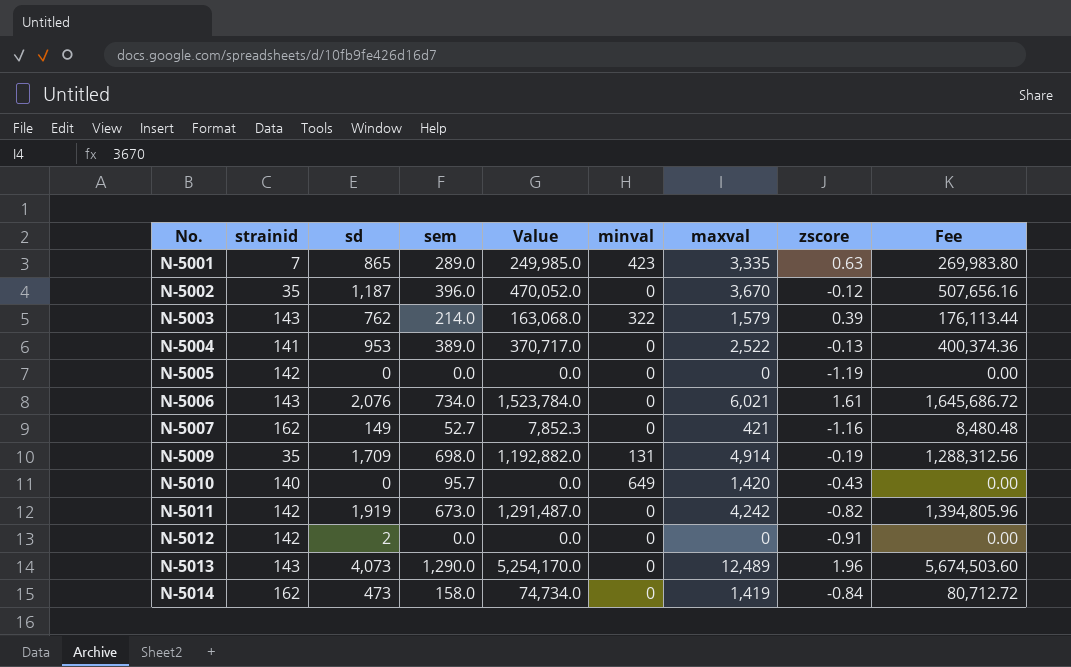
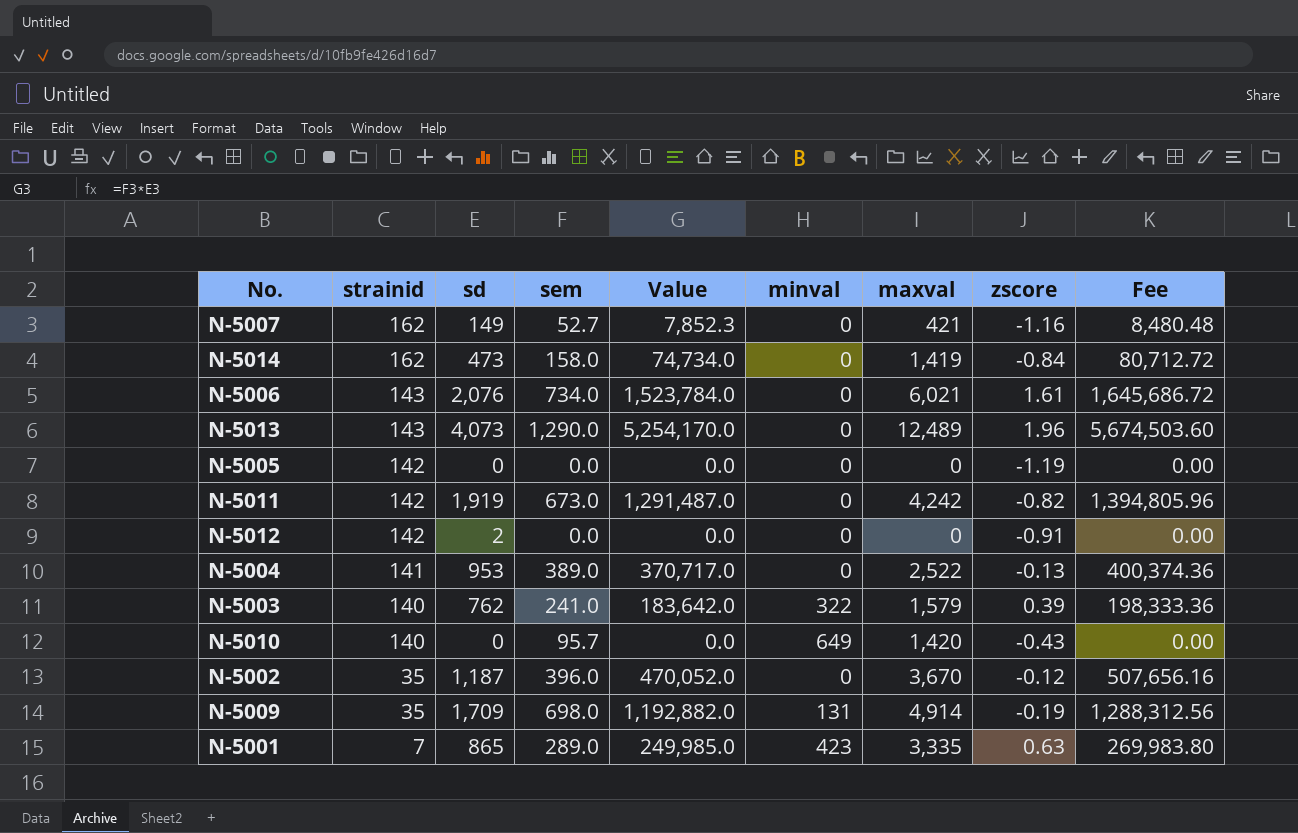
row order: No. ascending -> strainid descending
N-5003 | strainid: 143 -> 140
N-5003 | sem: 214.0 -> 241.0
N-5003 | Value: 163,068.0 -> 183,642.0
N-5003 | Fee: 176,113.44 -> 198,333.36

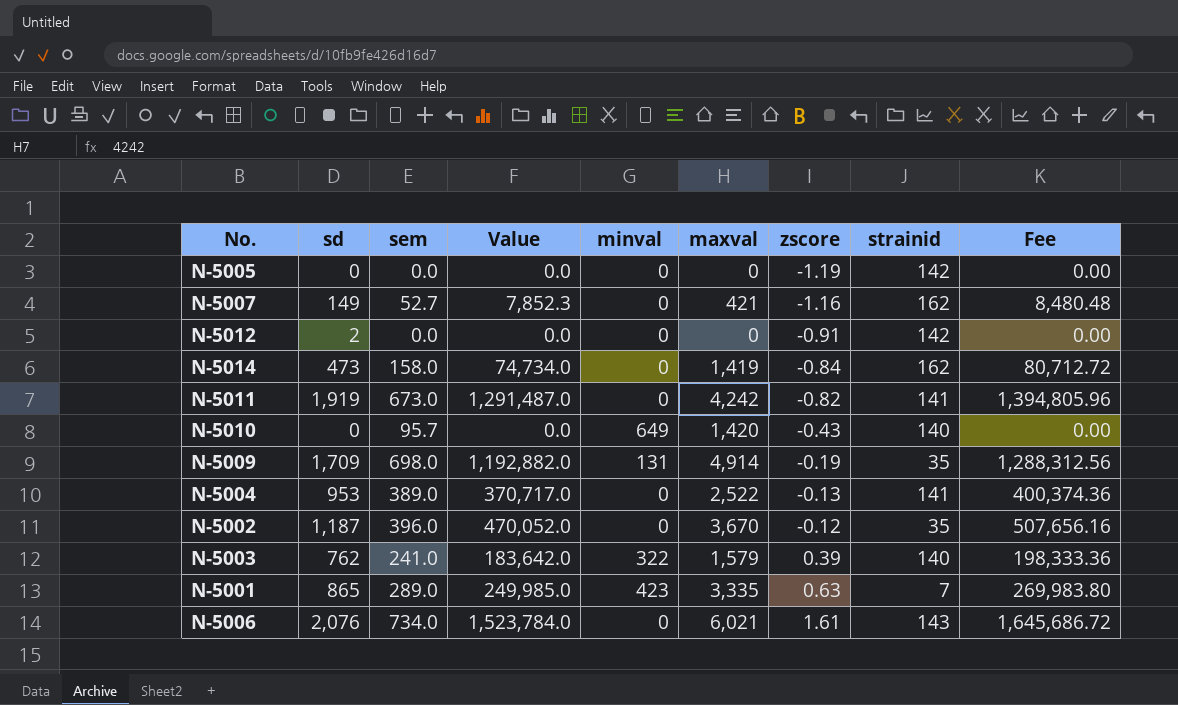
row order: strainid descending -> zscore ascending
column strainid | position: 2 -> 8
row N-5013: 143 | 4,073 | 1,290.0 | 5,254,170.0 | 0 | 12,489 | 1.96 | 5,674,503.60 -> none
N-5011 | strainid: 142 -> 141

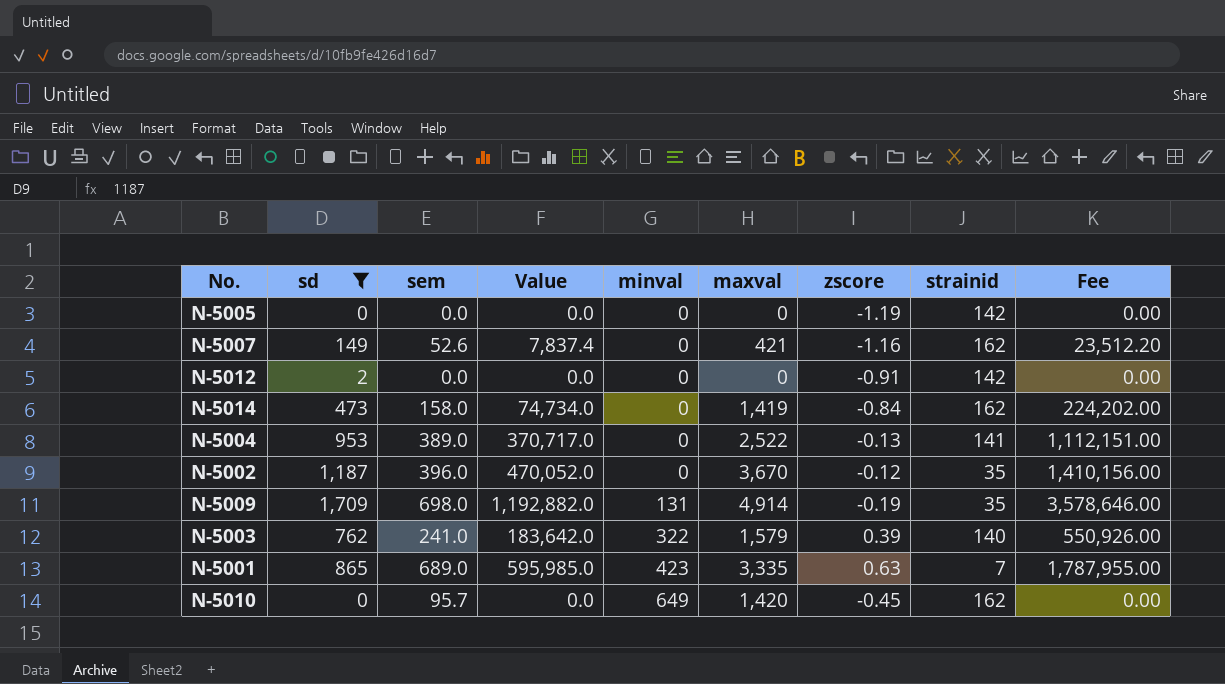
filter: none -> sd <= 1,709
row order: zscore ascending -> minval ascending
column Fee | formula: [Value] * 1.08 -> [Value] * 3
N-5007 | sem: 52.7 -> 52.6
N-5007 | Value: 7,852.3 -> 7,837.4
N-5001 | sem: 289.0 -> 689.0
N-5001 | Value: 249,985.0 -> 595,985.0
N-5010 | zscore: -0.43 -> -0.45
N-5010 | strainid: 140 -> 162

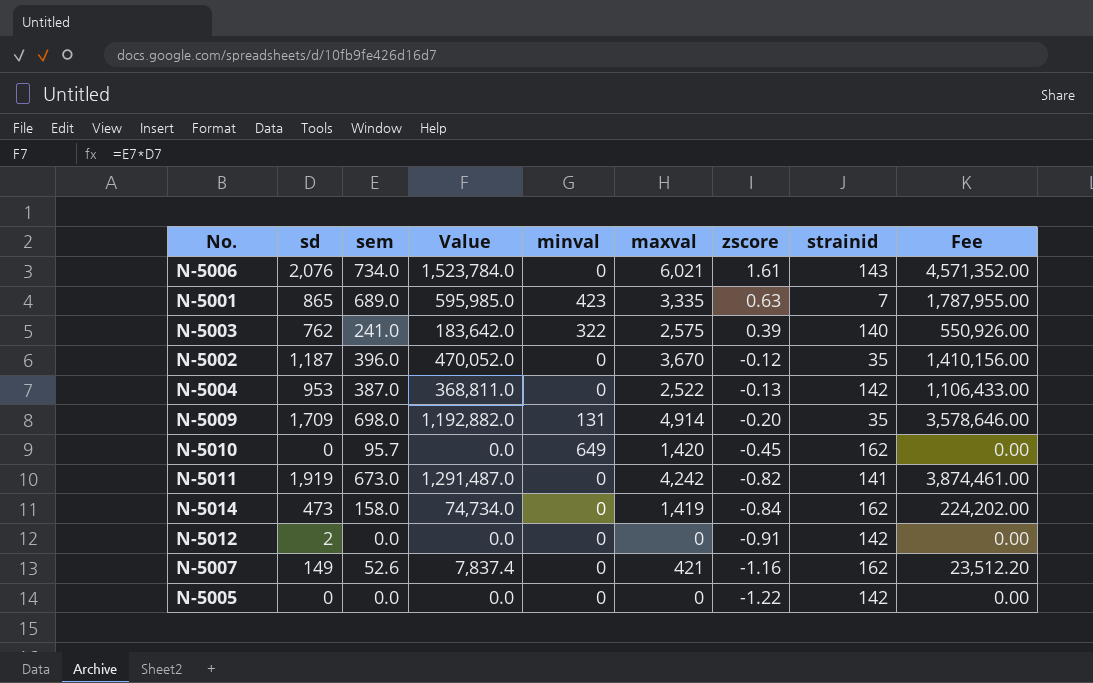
filter: sd <= 1,709 -> none
row order: minval ascending -> zscore descending
N-5003 | maxval: 1,579 -> 2,575
N-5004 | sem: 389.0 -> 387.0
N-5004 | Value: 370,717.0 -> 368,811.0
N-5004 | strainid: 141 -> 142
N-5004 | Fee: 1,112,151.00 -> 1,106,433.00
N-5009 | zscore: -0.19 -> -0.20
N-5005 | zscore: -1.19 -> -1.22

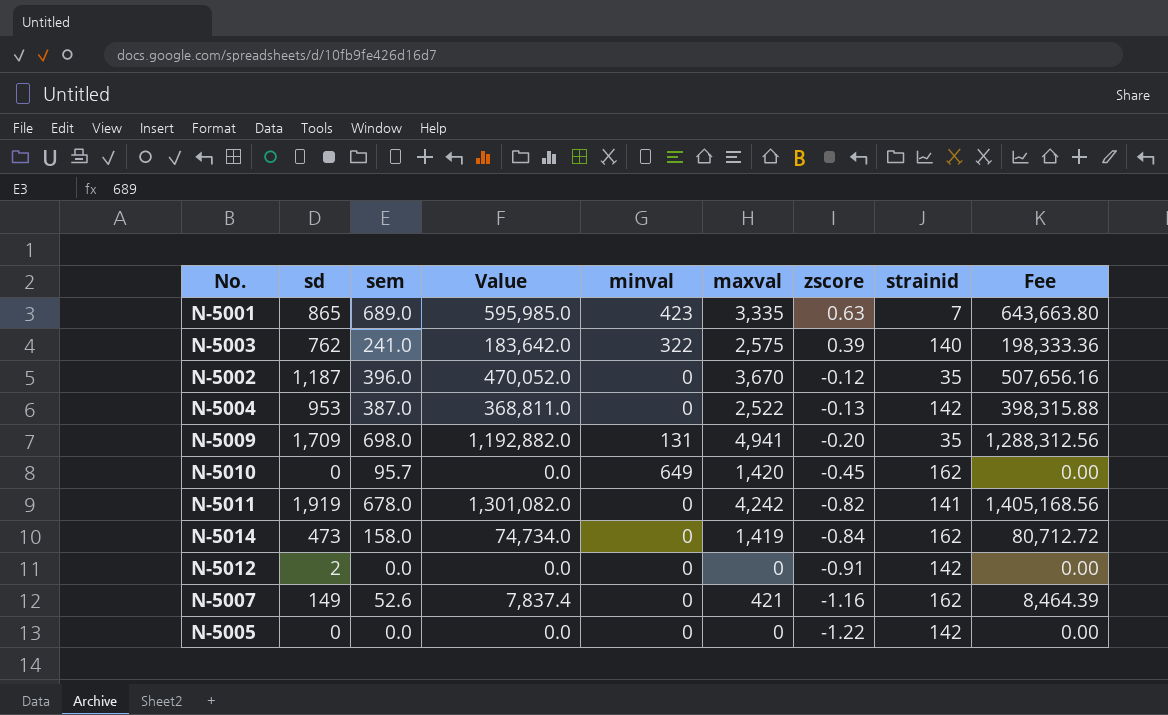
column Fee | formula: [Value] * 3 -> [Value] * 1.08
row N-5006: 2,076 | 734.0 | 1,523,784.0 | 0 | 6,021 | 1.61 | 143 | 4,571,352.00 -> none
N-5009 | maxval: 4,914 -> 4,941
N-5011 | sem: 673.0 -> 678.0
N-5011 | Value: 1,291,487.0 -> 1,301,082.0

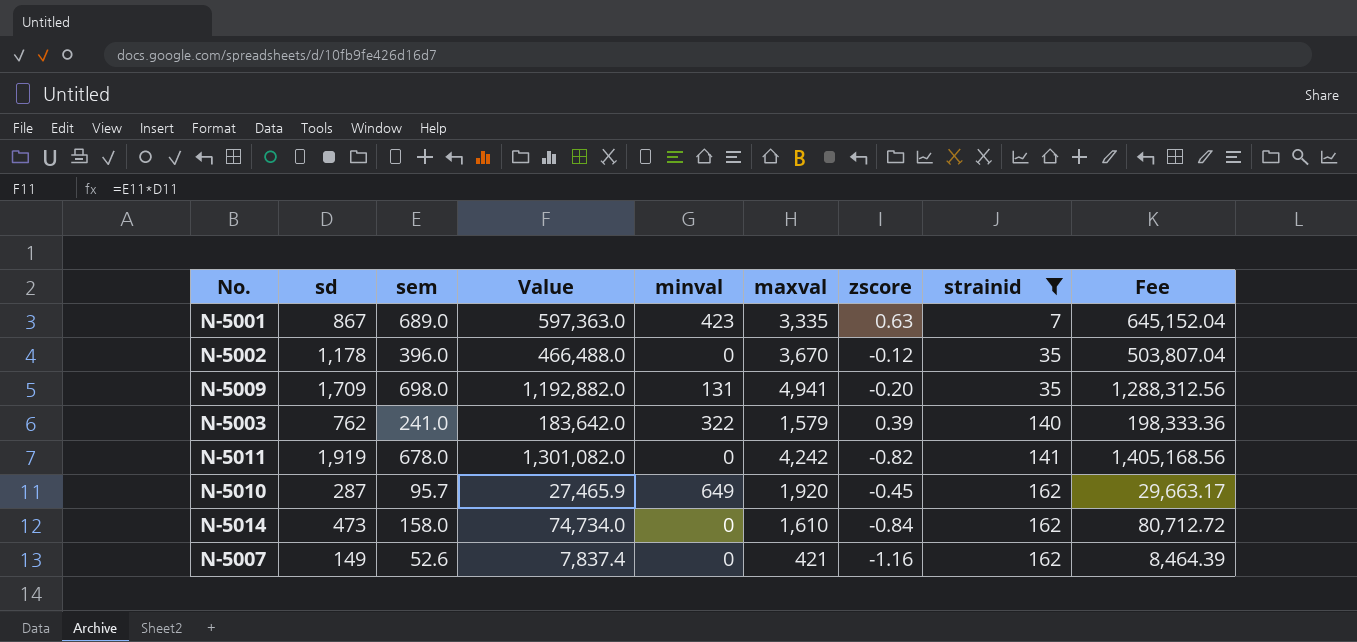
filter: none -> strainid != 142
row order: zscore descending -> strainid ascending
N-5001 | sd: 865 -> 867
N-5001 | Value: 595,985.0 -> 597,363.0
N-5001 | Fee: 643,663.80 -> 645,152.04
N-5002 | sd: 1,187 -> 1,178
N-5002 | Value: 470,052.0 -> 466,488.0
N-5002 | Fee: 507,656.16 -> 503,807.04
N-5003 | maxval: 2,575 -> 1,579
N-5010 | sd: 0 -> 287
N-5010 | Value: 0.0 -> 27,465.9
N-5010 | maxval: 1,420 -> 1,920
N-5010 | Fee: 0.00 -> 29,663.17
N-5014 | maxval: 1,419 -> 1,610

